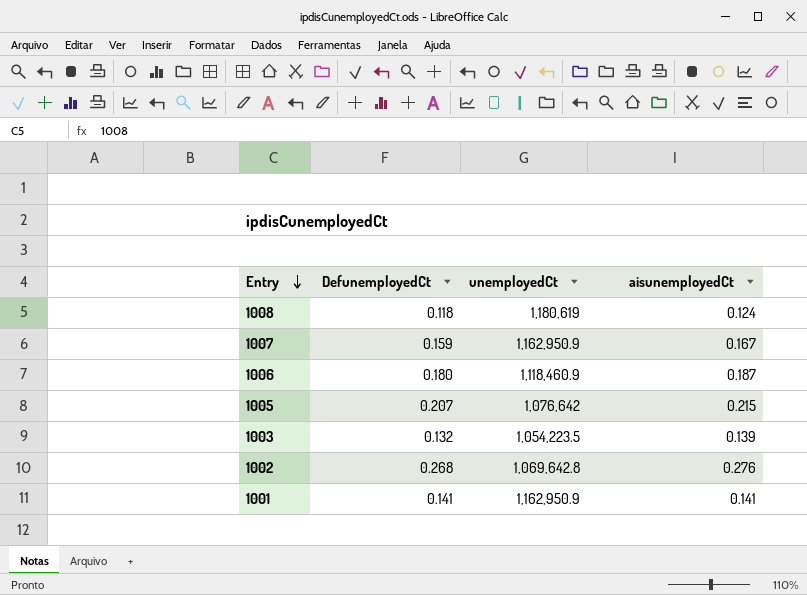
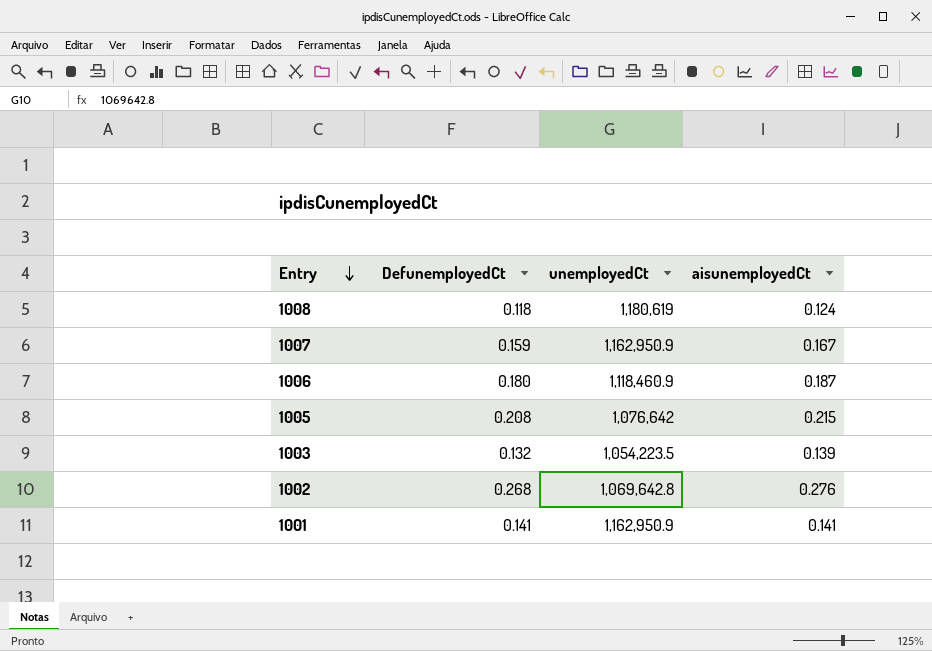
1005 | DefunemployedCt: 0.207 -> 0.208

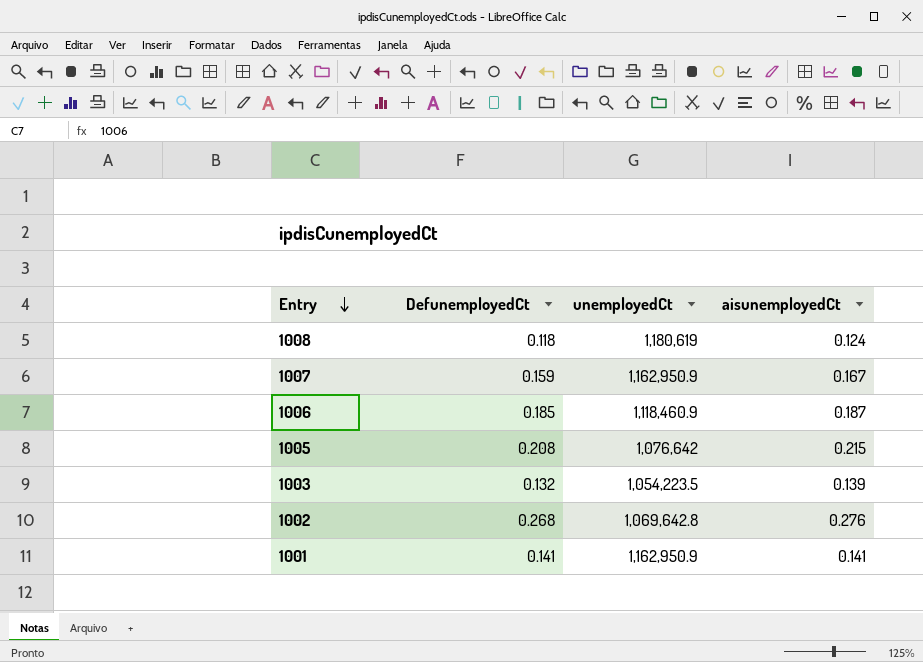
1006 | DefunemployedCt: 0.180 -> 0.185

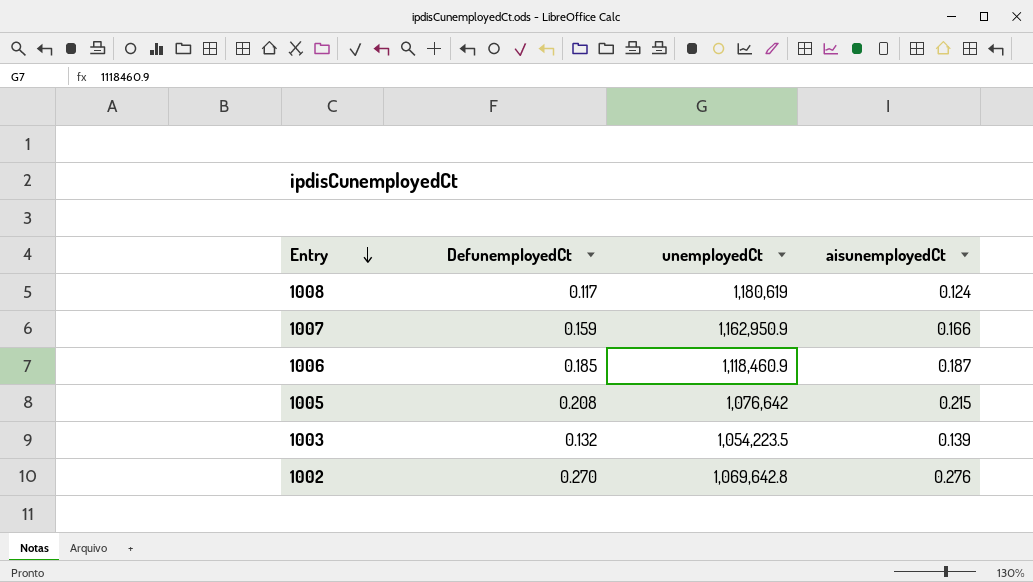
row 1001: 0.141 | 1,162,950.9 | 0.141 -> none
1008 | DefunemployedCt: 0.118 -> 0.117
1007 | aisunemployedCt: 0.167 -> 0.166
1002 | DefunemployedCt: 0.268 -> 0.270

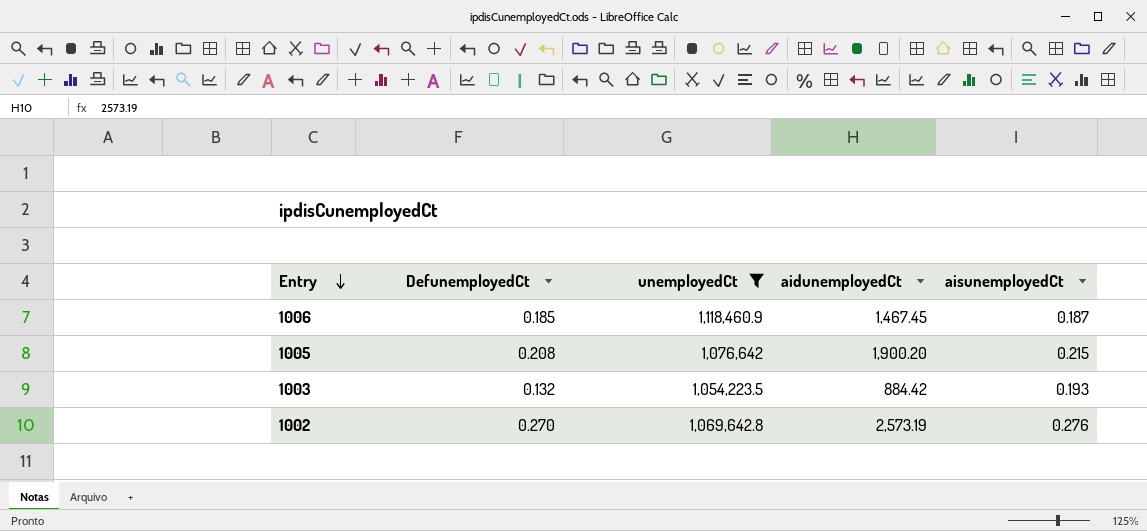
filter: none -> unemployedCt <= 1,118,460.9
column aidunemployedCt | position: none -> 4
1003 | aisunemployedCt: 0.139 -> 0.193

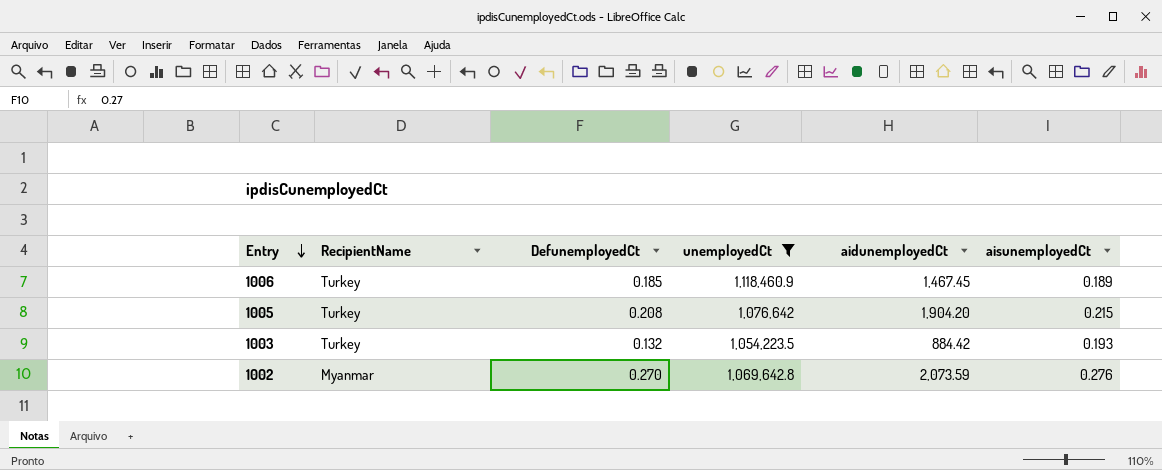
column RecipientName | position: none -> 2
1006 | aisunemployedCt: 0.187 -> 0.189
1005 | aidunemployedCt: 1,900.20 -> 1,904.20
1002 | aidunemployedCt: 2,573.19 -> 2,073.59

